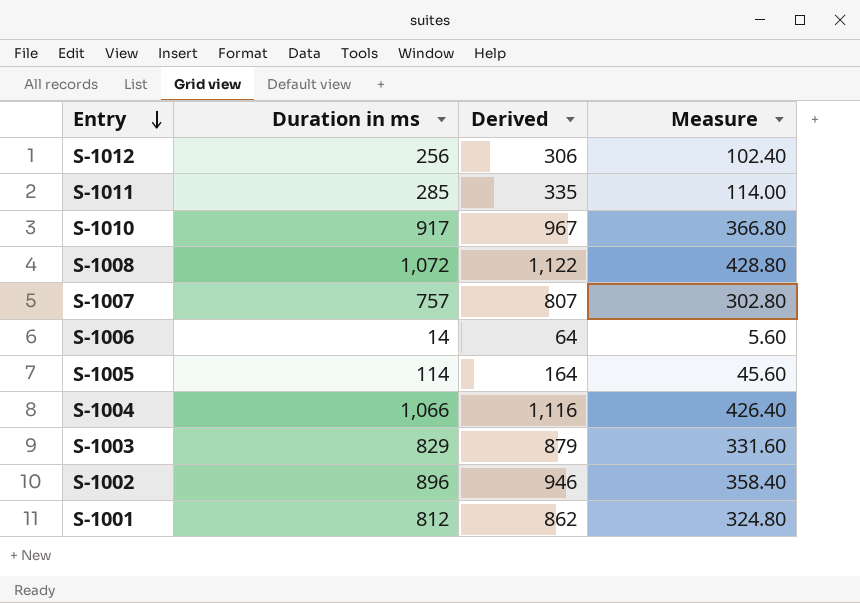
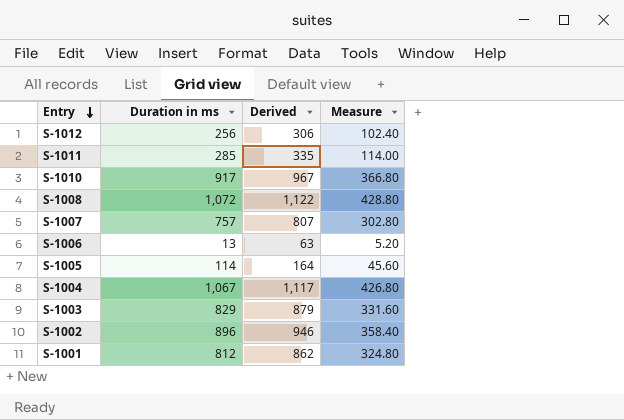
S-1006 | Duration in ms: 14 -> 13
S-1006 | Derived: 64 -> 63
S-1006 | Measure: 5.60 -> 5.20
S-1004 | Duration in ms: 1,066 -> 1,067
S-1004 | Derived: 1,116 -> 1,117
S-1004 | Measure: 426.40 -> 426.80

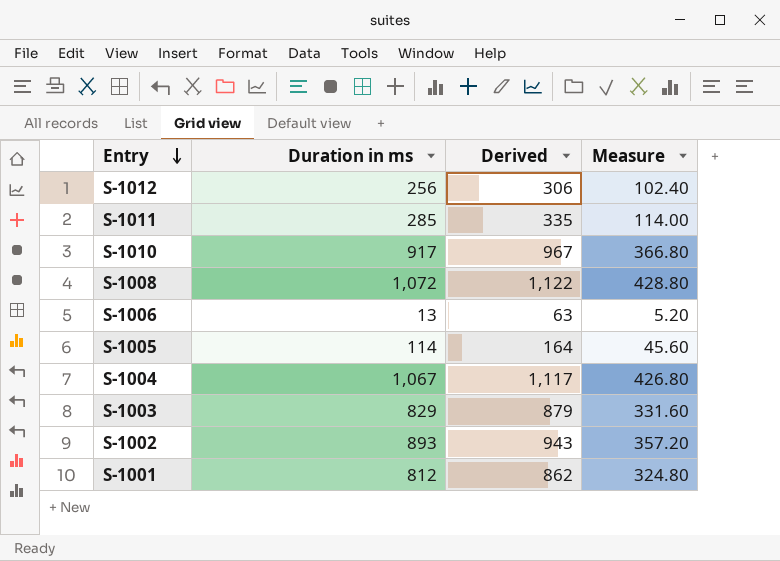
row S-1007: 757 | 807 | 302.80 -> none
S-1002 | Duration in ms: 896 -> 893
S-1002 | Derived: 946 -> 943
S-1002 | Measure: 358.40 -> 357.20

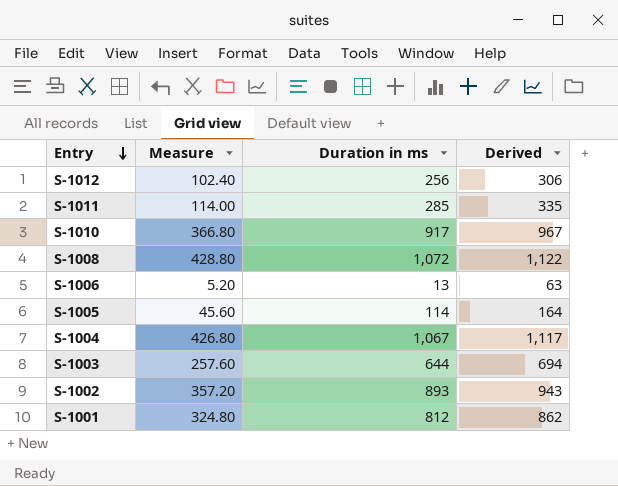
column Measure | position: 4 -> 2
S-1003 | Measure: 331.60 -> 257.60
S-1003 | Duration in ms: 829 -> 644
S-1003 | Derived: 879 -> 694

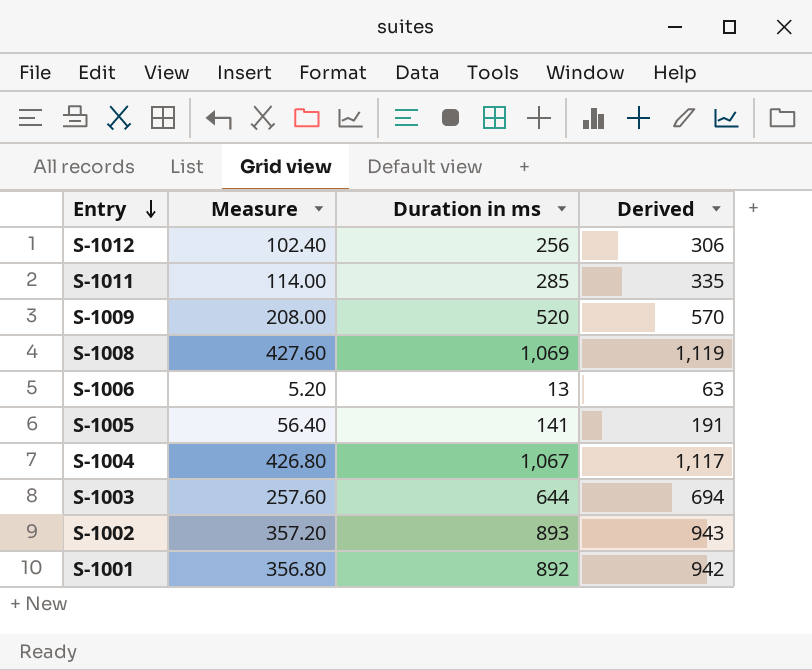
row S-1010: 366.80 | 917 | 967 -> none
row S-1009: none -> 208.00 | 520 | 570
S-1008 | Measure: 428.80 -> 427.60
S-1008 | Duration in ms: 1,072 -> 1,069
S-1008 | Derived: 1,122 -> 1,119
S-1005 | Measure: 45.60 -> 56.40
S-1005 | Duration in ms: 114 -> 141
S-1005 | Derived: 164 -> 191
S-1001 | Measure: 324.80 -> 356.80
S-1001 | Duration in ms: 812 -> 892
S-1001 | Derived: 862 -> 942

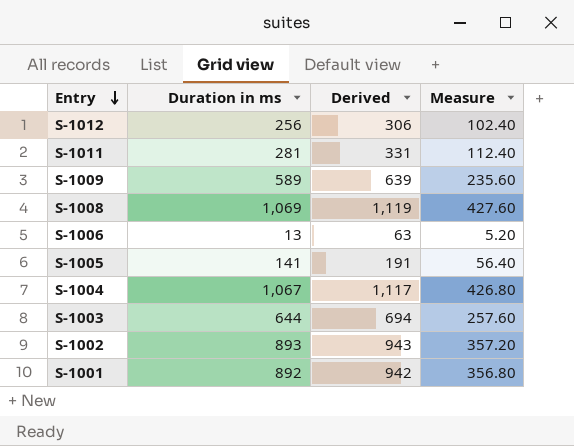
column Measure | position: 2 -> 4
S-1011 | Duration in ms: 285 -> 281
S-1011 | Derived: 335 -> 331
S-1011 | Measure: 114.00 -> 112.40
S-1009 | Duration in ms: 520 -> 589
S-1009 | Derived: 570 -> 639
S-1009 | Measure: 208.00 -> 235.60

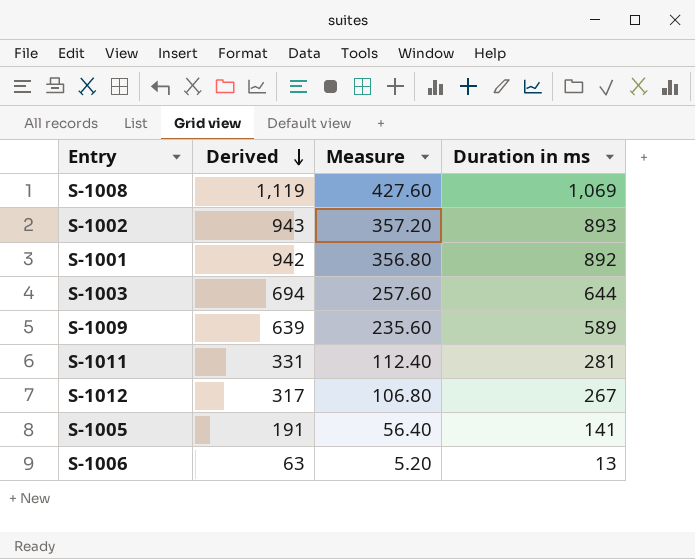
row order: Entry descending -> Derived descending
column Duration in ms | position: 2 -> 4
row S-1004: 1,067 | 1,117 | 426.80 -> none
S-1012 | Derived: 306 -> 317
S-1012 | Measure: 102.40 -> 106.80
S-1012 | Duration in ms: 256 -> 267

